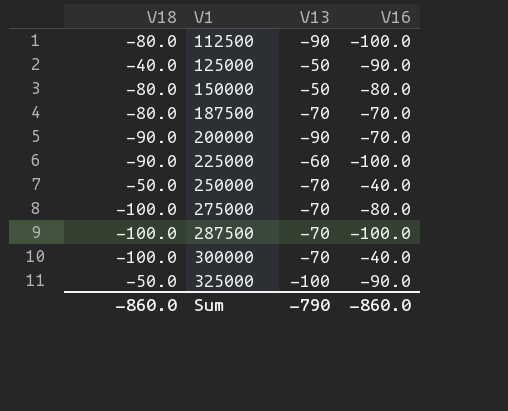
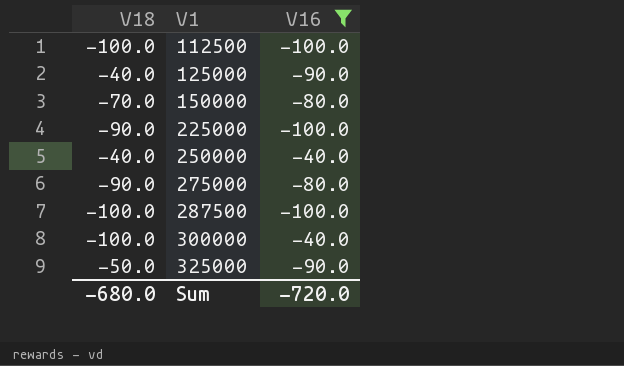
filter: none -> V16 != -70.0
column V13 | position: 3 -> none
112500 | V18: -80.0 -> -100.0
150000 | V18: -80.0 -> -70.0
250000 | V18: -50.0 -> -40.0
275000 | V18: -100.0 -> -90.0
Sum | V18: -860.0 -> -680.0
Sum | V16: -860.0 -> -720.0

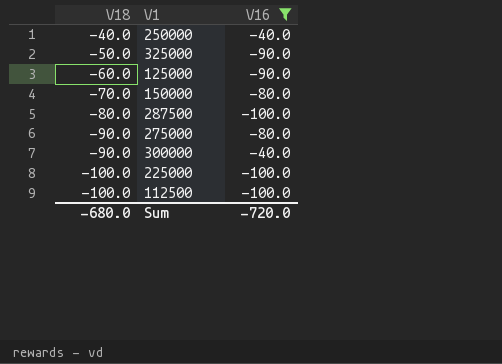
row order: V1 ascending -> V18 descending
125000 | V18: -40.0 -> -60.0
287500 | V18: -100.0 -> -80.0
300000 | V18: -100.0 -> -90.0
225000 | V18: -90.0 -> -100.0

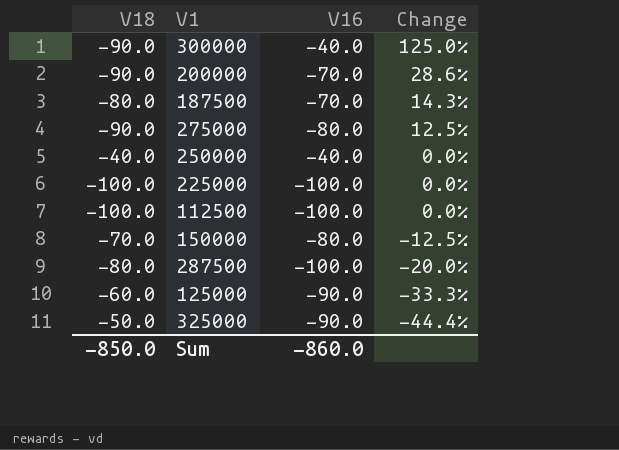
filter: V16 != -70.0 -> none
row order: V18 descending -> Change descending
column Change | formula: none -> ([V18] - [V16]) / [V16]
Sum | V18: -680.0 -> -850.0
Sum | V16: -720.0 -> -860.0

